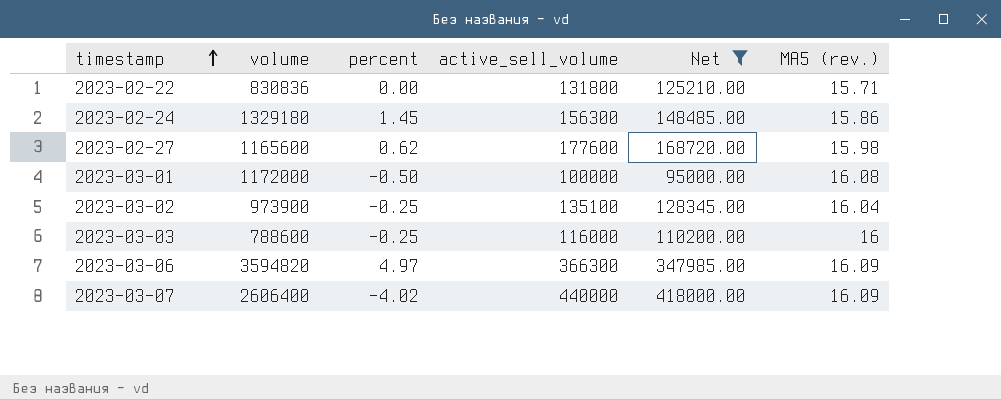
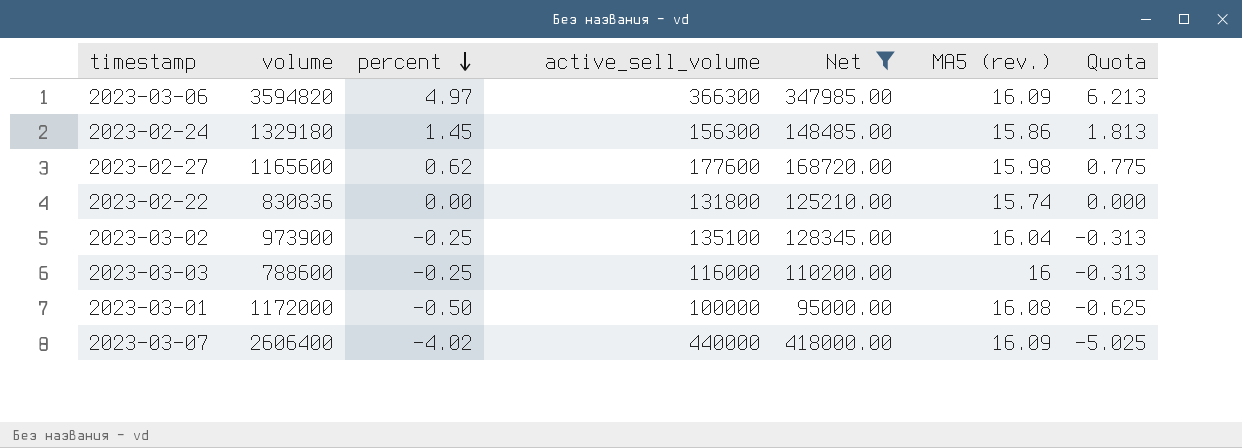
row order: timestamp ascending -> percent descending
column Quota | formula: none -> [percent] * 1.25
2023-02-22 | MA5 (rev.): 15.71 -> 15.74

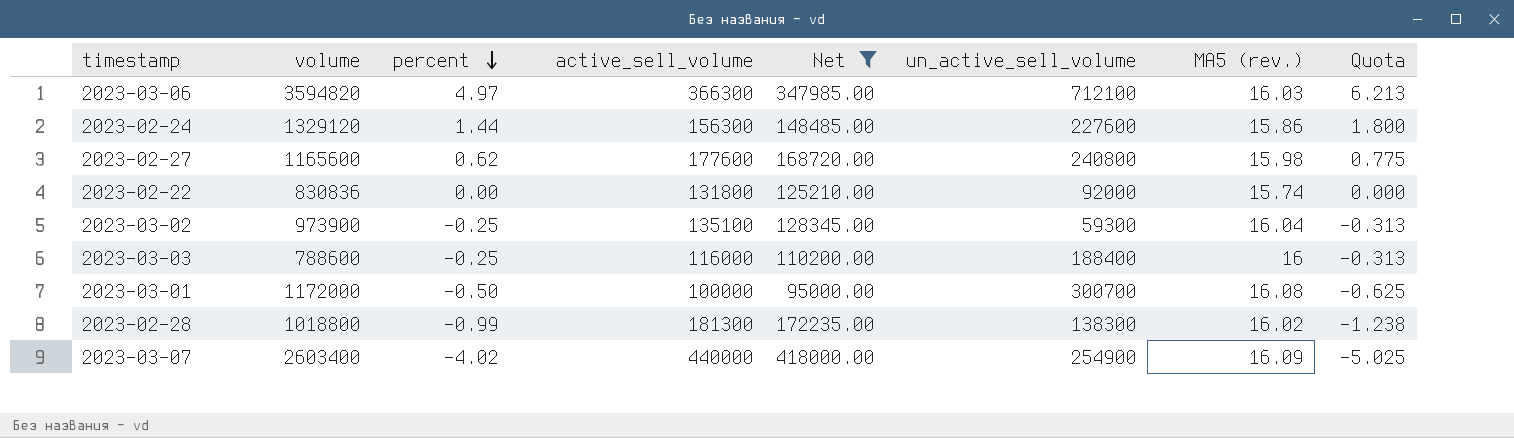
column un_active_sell_volume | position: none -> 6
2023-03-06 | MA5 (rev.): 16.09 -> 16.03
2023-02-24 | volume: 1329180 -> 1329120
2023-02-24 | percent: 1.45 -> 1.44
2023-02-24 | Quota: 1.813 -> 1.800
row 2023-02-28: none -> 1018800 | -0.99 | 181300 | 172235.00 | 138300 | 16.02 | -1.238
2023-03-07 | volume: 2606400 -> 2603400

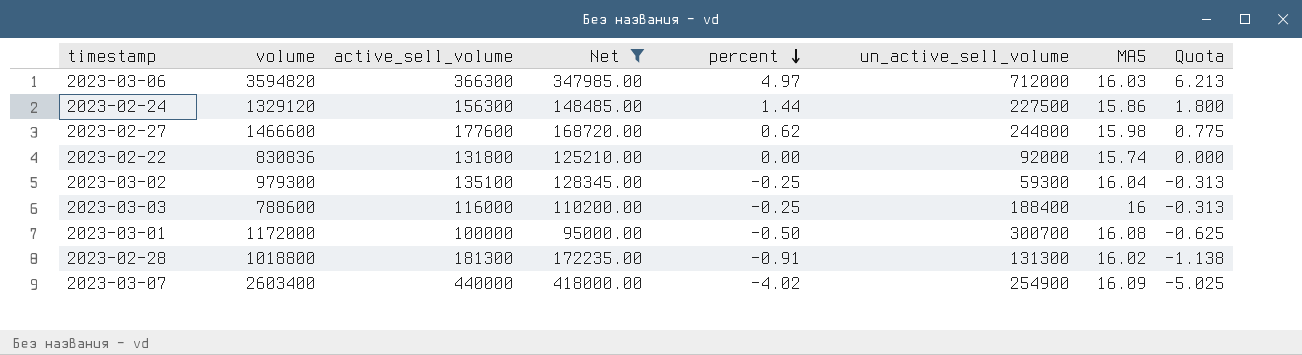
column percent | position: 3 -> 5
column name: MA5 (rev.) -> MA5
2023-03-06 | un_active_sell_volume: 712100 -> 712000
2023-02-24 | un_active_sell_volume: 227600 -> 227500
2023-02-27 | volume: 1165600 -> 1466600
2023-02-27 | un_active_sell_volume: 240800 -> 244800
2023-03-02 | volume: 973900 -> 979300
2023-02-28 | percent: -0.99 -> -0.91
2023-02-28 | un_active_sell_volume: 138300 -> 131300
2023-02-28 | Quota: -1.238 -> -1.138

